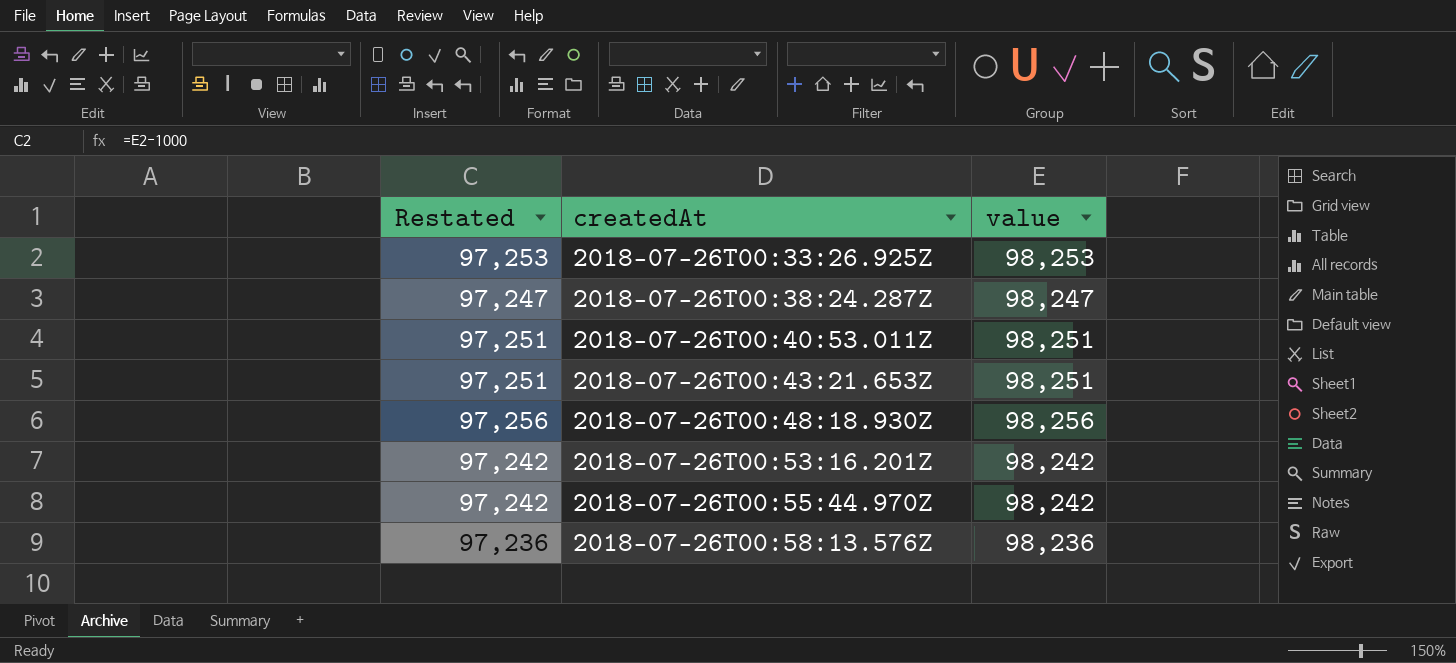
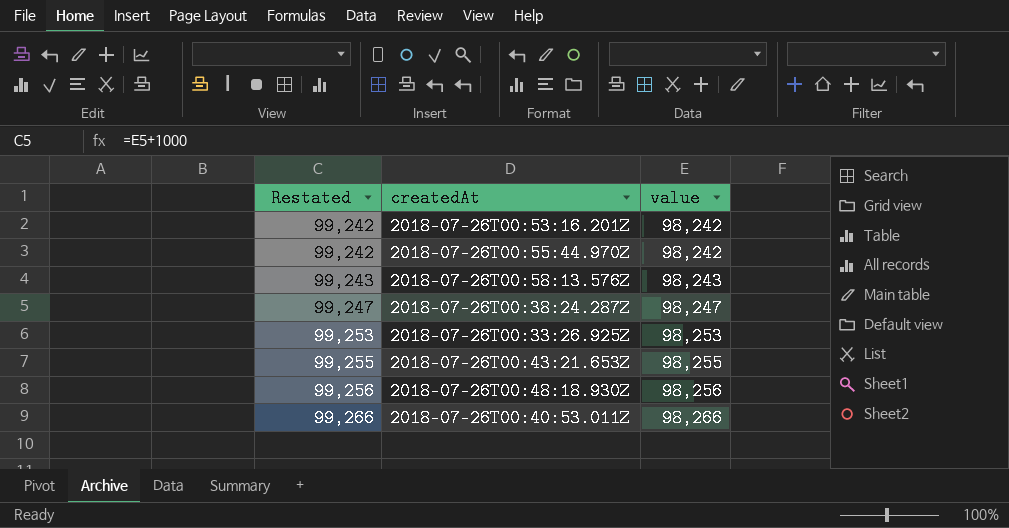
row order: createdAt ascending -> Restated ascending
column Restated | formula: [value] - 1000 -> [value] + 1000
2018-07-26T00:58:13.576Z | value: 98,236 -> 98,243
2018-07-26T00:43:21.653Z | value: 98,251 -> 98,255
2018-07-26T00:40:53.011Z | value: 98,251 -> 98,266

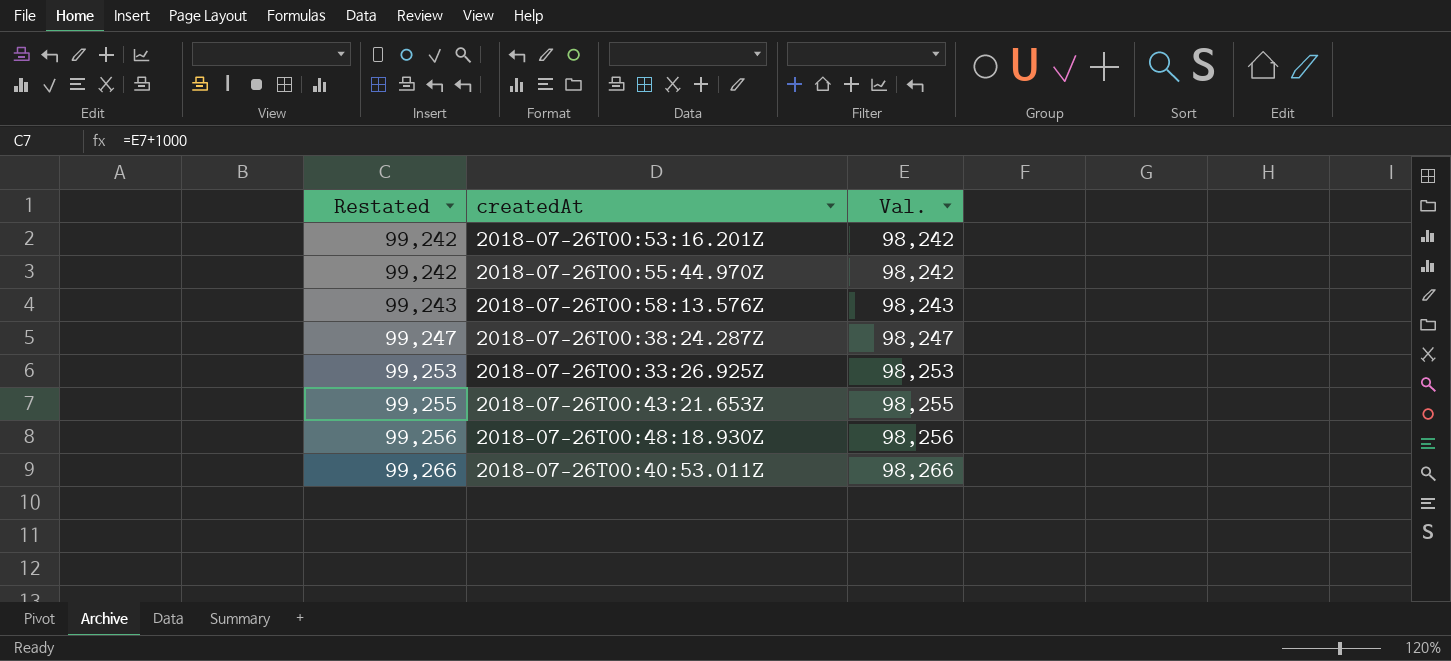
column name: value -> Val.

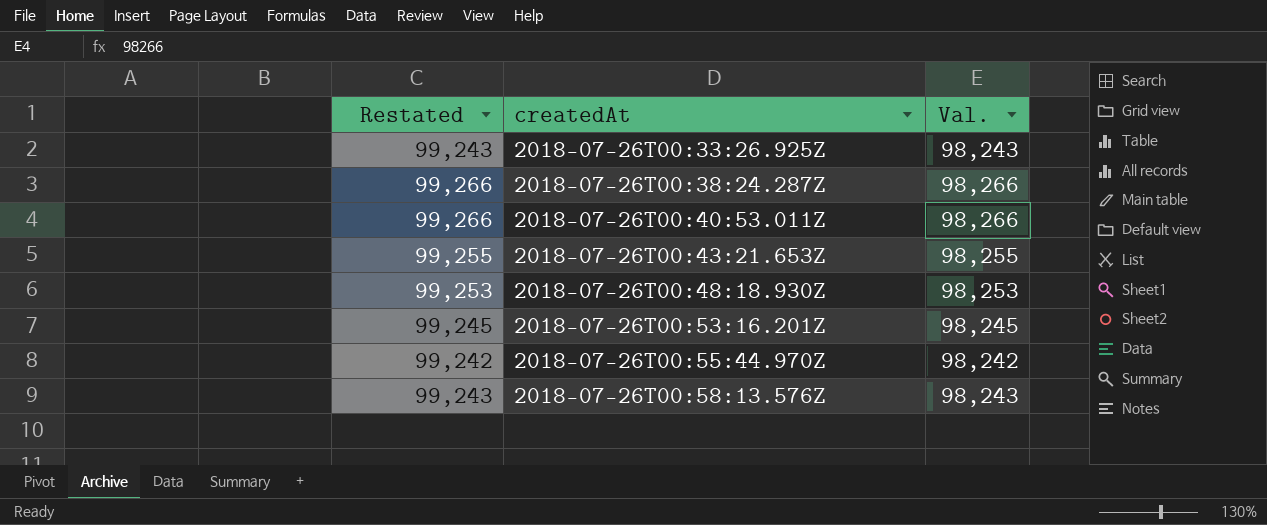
row order: Restated ascending -> createdAt ascending
2018-07-26T00:33:26.925Z | Restated: 99,253 -> 99,243
2018-07-26T00:33:26.925Z | Val.: 98,253 -> 98,243
2018-07-26T00:38:24.287Z | Restated: 99,247 -> 99,266
2018-07-26T00:38:24.287Z | Val.: 98,247 -> 98,266
2018-07-26T00:48:18.930Z | Restated: 99,256 -> 99,253
2018-07-26T00:48:18.930Z | Val.: 98,256 -> 98,253
2018-07-26T00:53:16.201Z | Restated: 99,242 -> 99,245
2018-07-26T00:53:16.201Z | Val.: 98,242 -> 98,245

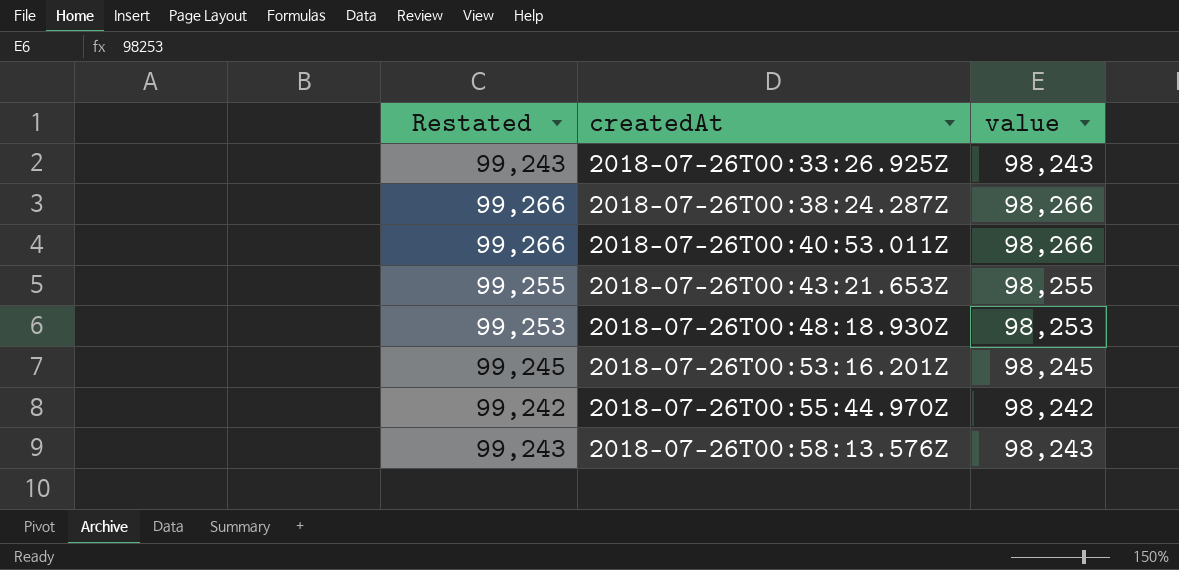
column name: Val. -> value

